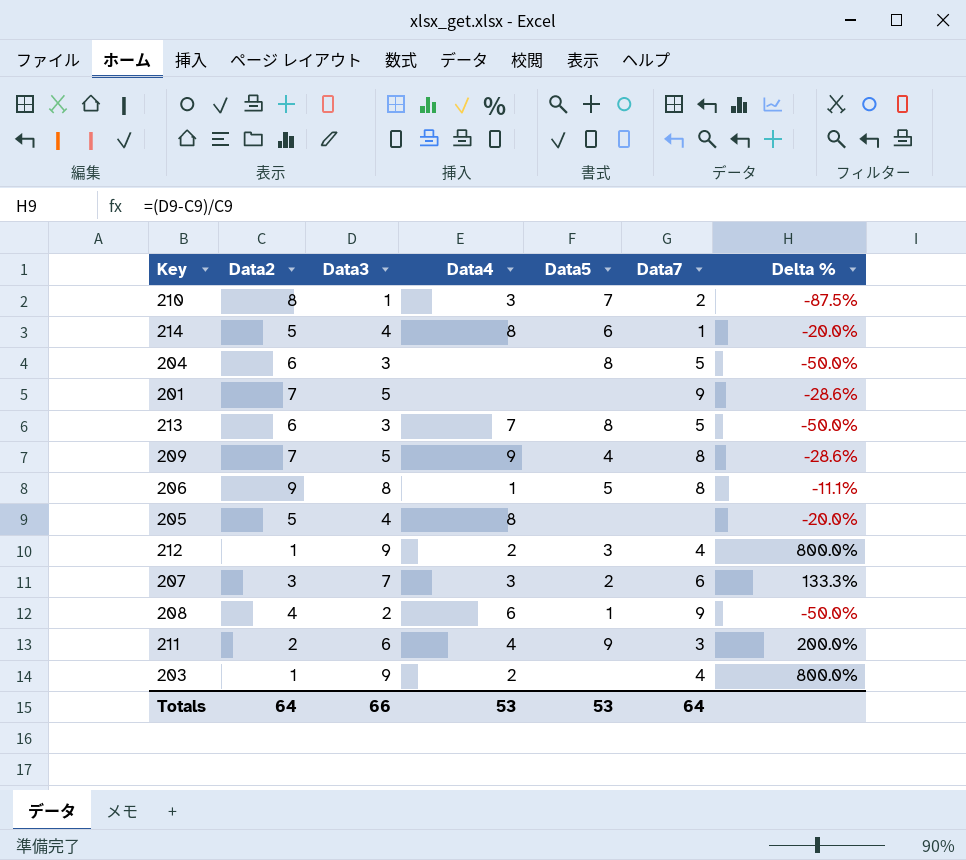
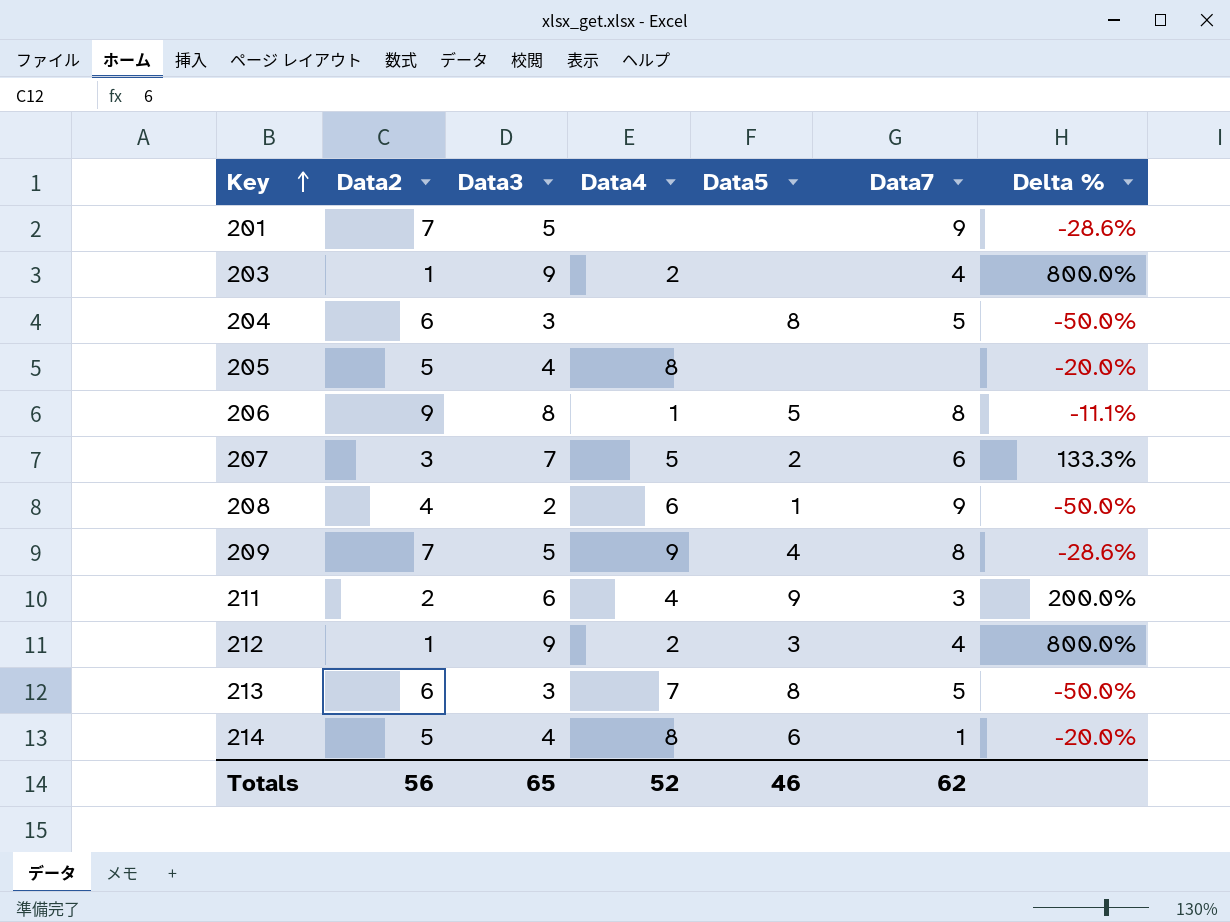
row order: none -> Key ascending
row 210: 8 | 1 | 3 | 7 | 2 | -87.5% -> none
207 | Data4: 3 -> 5
Totals | Data2: 64 -> 56
Totals | Data3: 66 -> 65
Totals | Data4: 53 -> 52
Totals | Data5: 53 -> 46
Totals | Data7: 64 -> 62

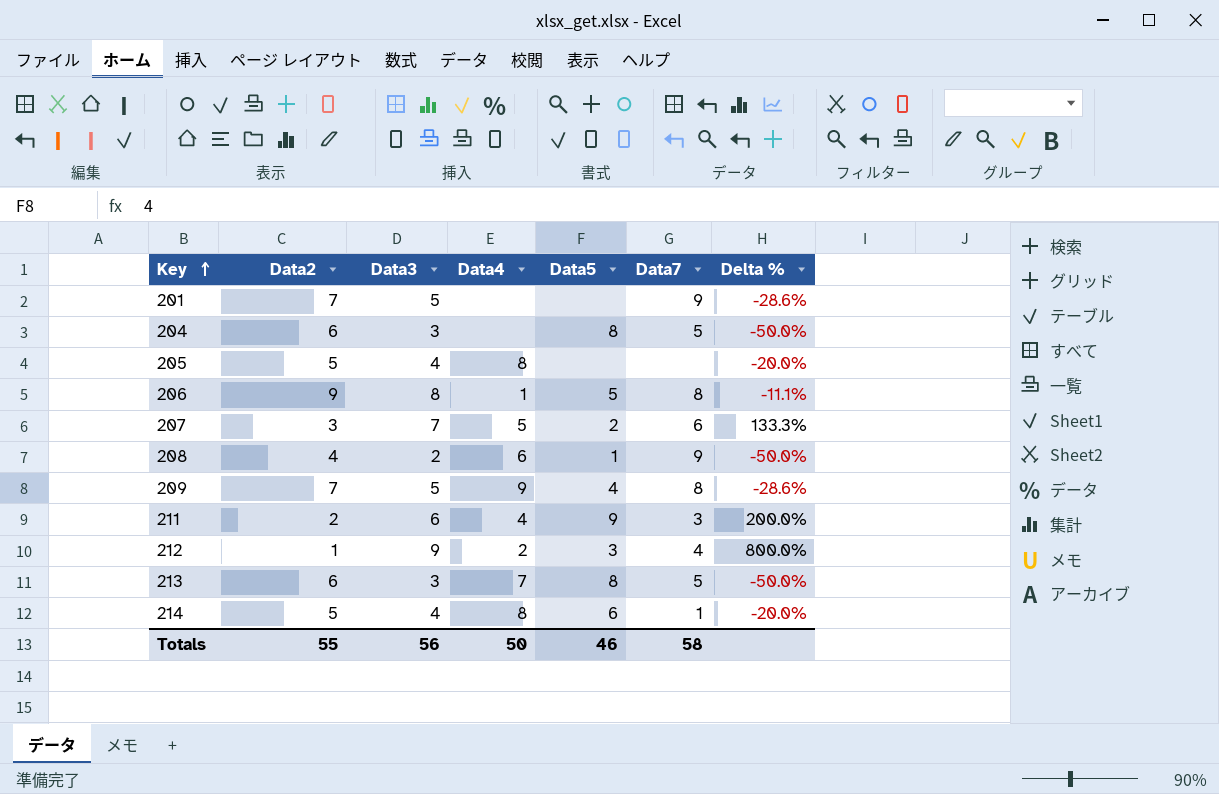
row 203: 1 | 9 | 2 | none | 4 | 800.0% -> none
Totals | Data2: 56 -> 55
Totals | Data3: 65 -> 56
Totals | Data4: 52 -> 50
Totals | Data7: 62 -> 58

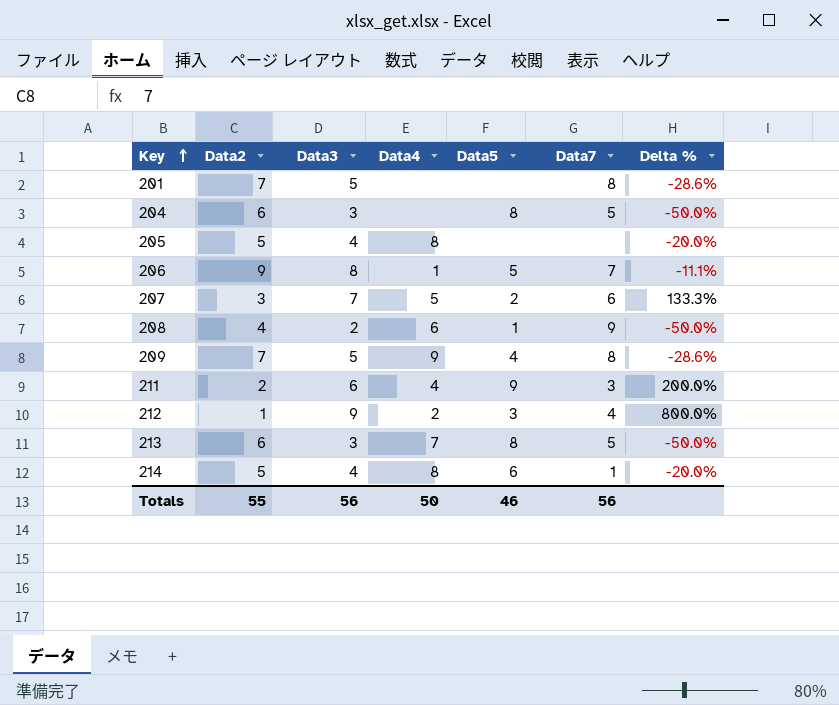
201 | Data7: 9 -> 8
206 | Data7: 8 -> 7
Totals | Data7: 58 -> 56

